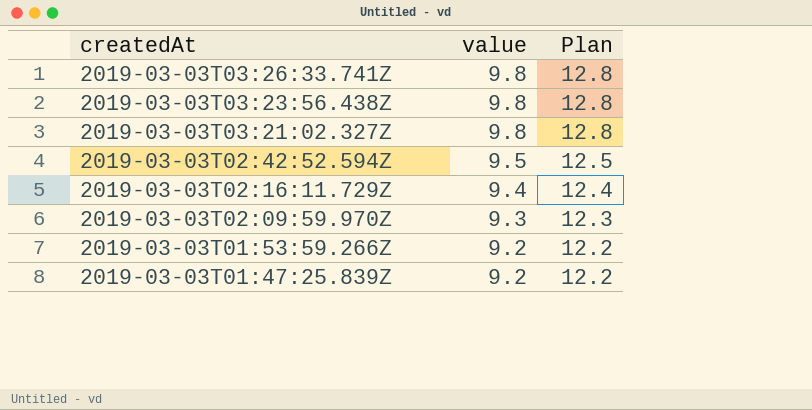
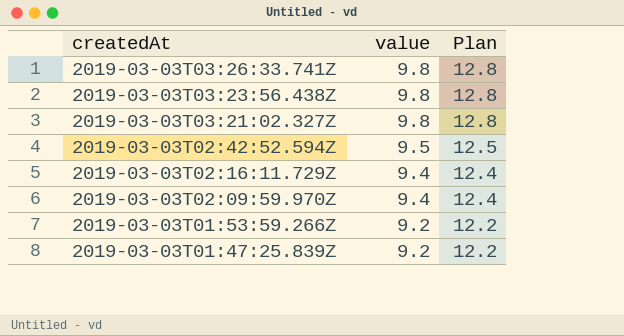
2019-03-03T02:09:59.970Z | value: 9.3 -> 9.4
2019-03-03T02:09:59.970Z | Plan: 12.3 -> 12.4

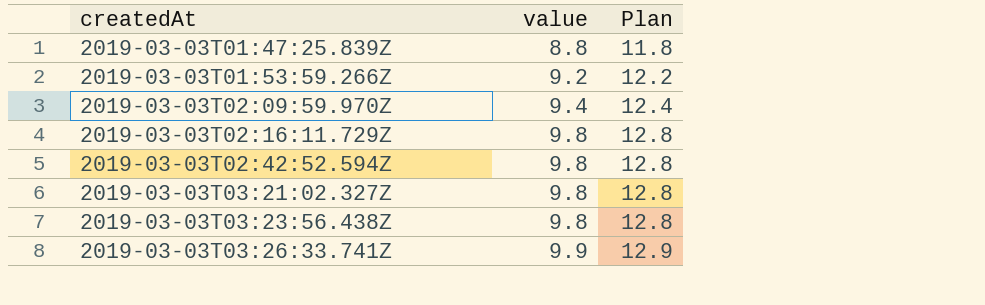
row order: createdAt descending -> createdAt ascending
2019-03-03T01:47:25.839Z | value: 9.2 -> 8.8
2019-03-03T01:47:25.839Z | Plan: 12.2 -> 11.8
2019-03-03T02:16:11.729Z | value: 9.4 -> 9.8
2019-03-03T02:16:11.729Z | Plan: 12.4 -> 12.8
2019-03-03T02:42:52.594Z | value: 9.5 -> 9.8
2019-03-03T02:42:52.594Z | Plan: 12.5 -> 12.8
2019-03-03T03:26:33.741Z | value: 9.8 -> 9.9
2019-03-03T03:26:33.741Z | Plan: 12.8 -> 12.9

